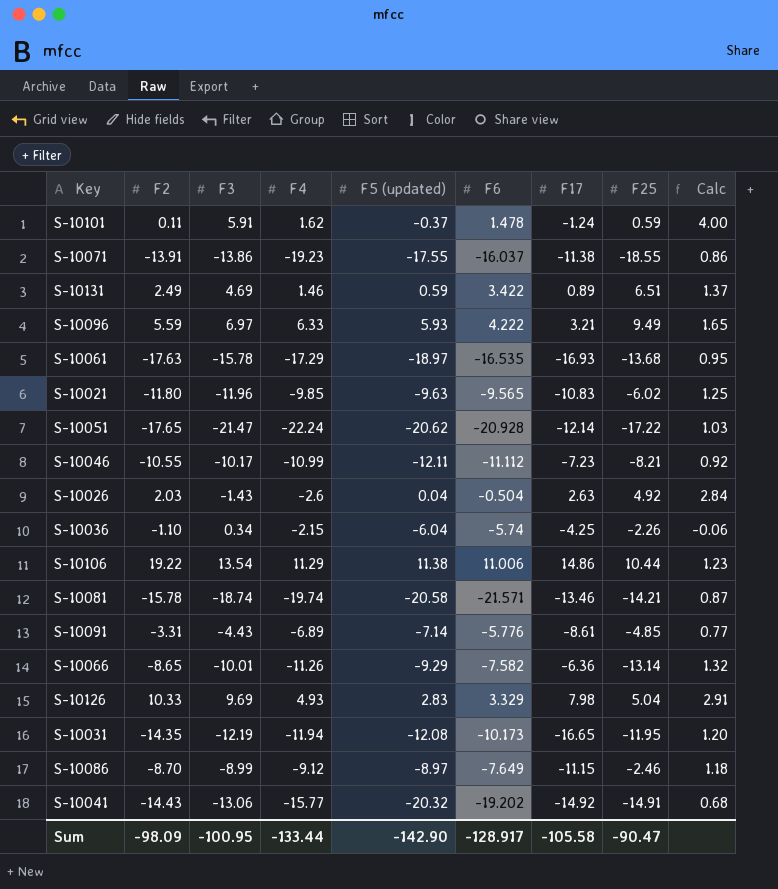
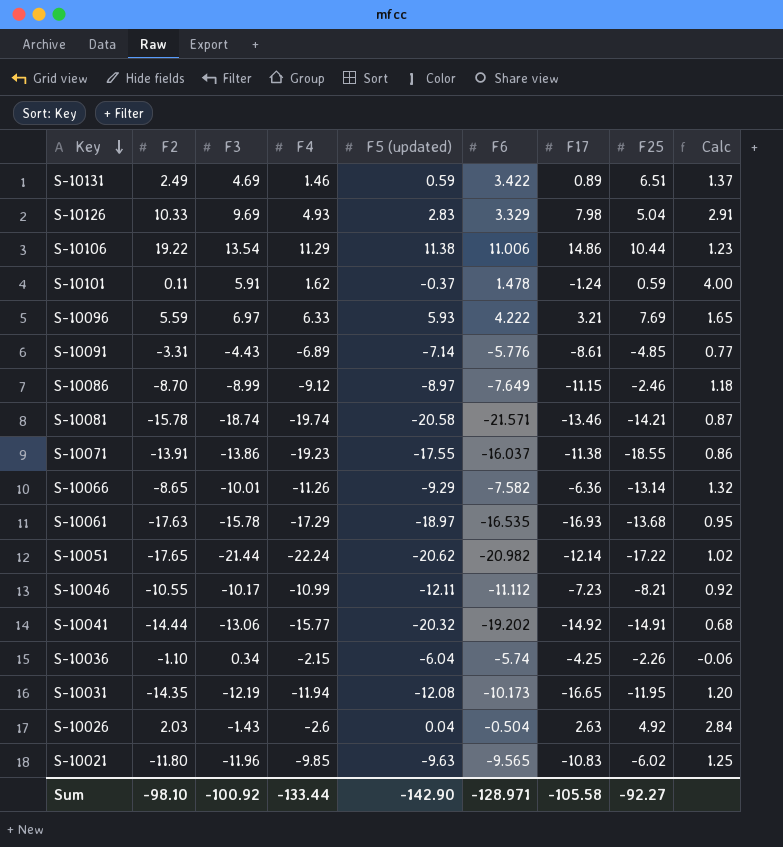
row order: none -> Key descending
S-10096 | F25: 9.49 -> 7.69
S-10051 | F3: -21.47 -> -21.44
S-10051 | F6: -20.928 -> -20.982
S-10051 | Calc: 1.03 -> 1.02
S-10041 | F2: -14.43 -> -14.44
Sum | F2: -98.09 -> -98.10
Sum | F3: -100.95 -> -100.92
Sum | F6: -128.917 -> -128.971
Sum | F25: -90.47 -> -92.27

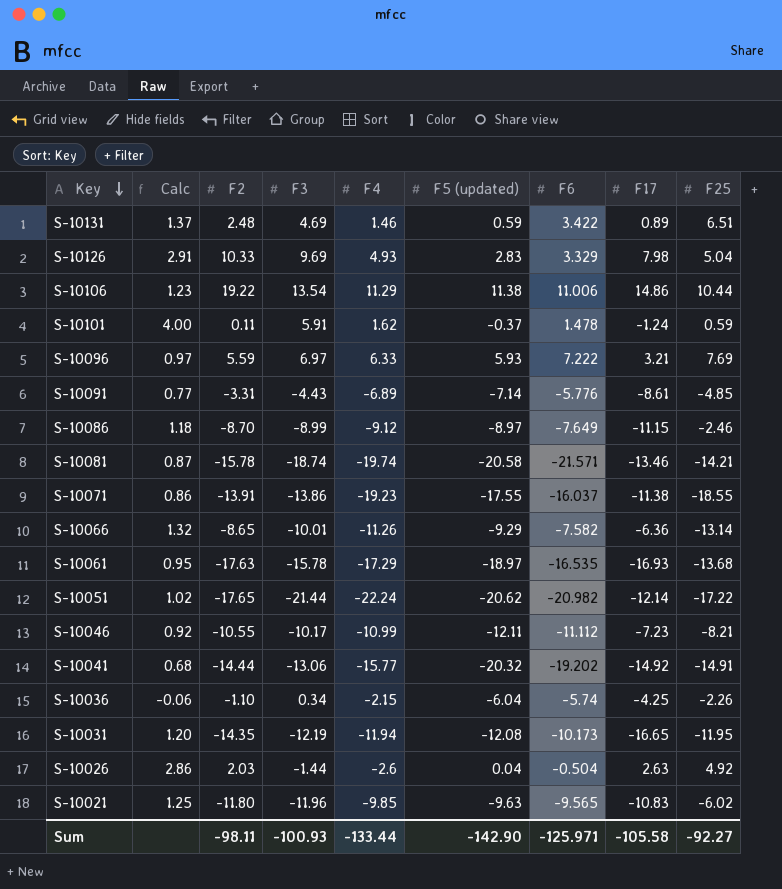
column Calc | position: 9 -> 2
S-10131 | F2: 2.49 -> 2.48
S-10096 | Calc: 1.65 -> 0.97
S-10096 | F6: 4.222 -> 7.222
S-10026 | Calc: 2.84 -> 2.86
S-10026 | F3: -1.43 -> -1.44
Sum | F2: -98.10 -> -98.11
Sum | F3: -100.92 -> -100.93
Sum | F6: -128.971 -> -125.971

